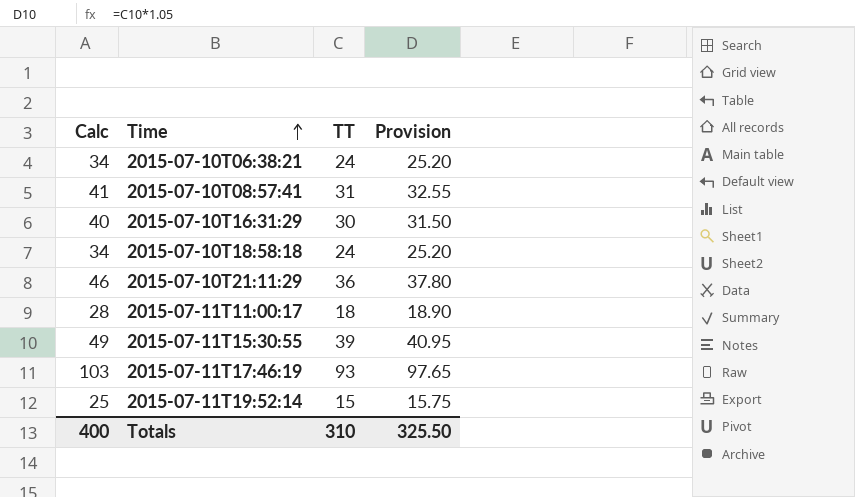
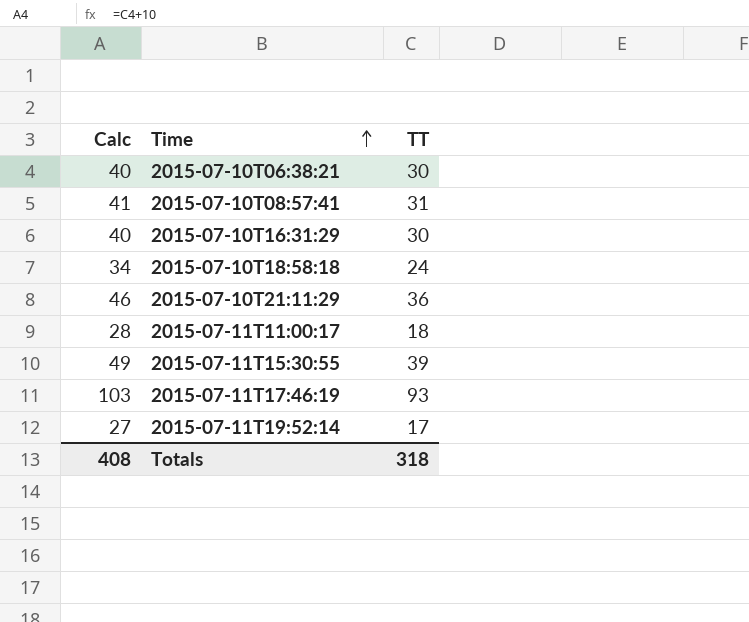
column Provision | formula: [TT] * 1.05 -> none
2015-07-10T06:38:21 | Calc: 34 -> 40
2015-07-10T06:38:21 | TT: 24 -> 30
2015-07-11T19:52:14 | Calc: 25 -> 27
2015-07-11T19:52:14 | TT: 15 -> 17
Totals | Calc: 400 -> 408
Totals | TT: 310 -> 318

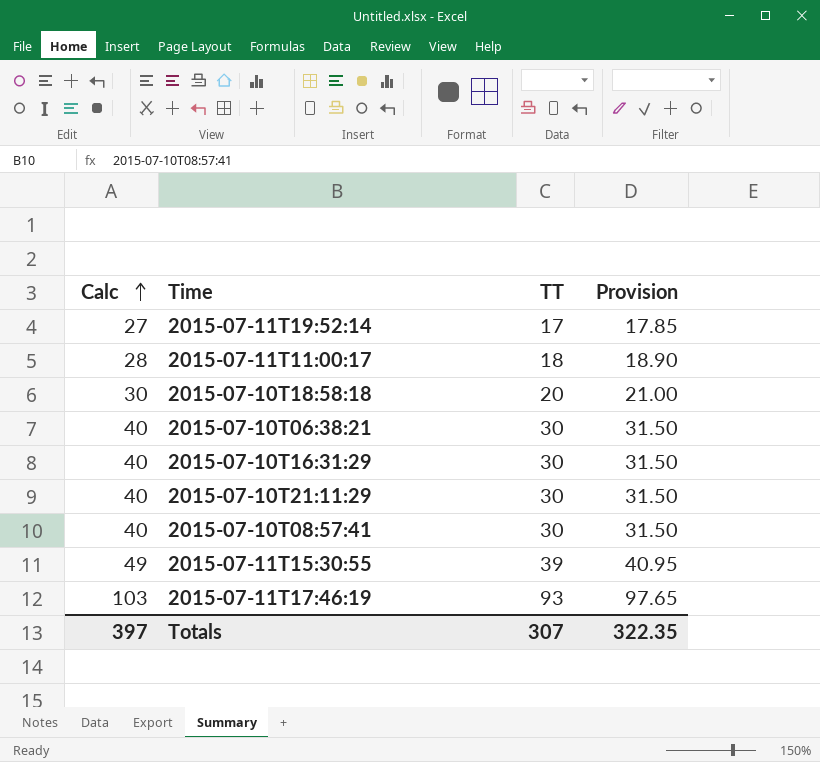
row order: Time ascending -> Calc ascending
column Provision | formula: none -> [TT] * 1.05
2015-07-10T18:58:18 | Calc: 34 -> 30
2015-07-10T18:58:18 | TT: 24 -> 20
2015-07-10T21:11:29 | Calc: 46 -> 40
2015-07-10T21:11:29 | TT: 36 -> 30
2015-07-10T08:57:41 | Calc: 41 -> 40
2015-07-10T08:57:41 | TT: 31 -> 30
Totals | Calc: 408 -> 397
Totals | TT: 318 -> 307

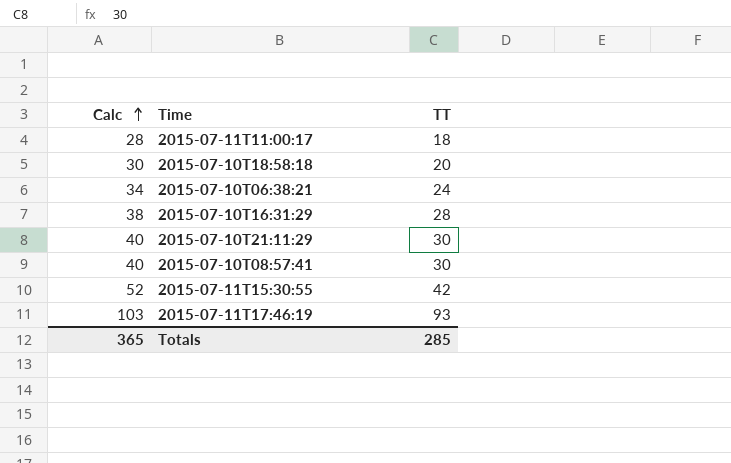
column Provision | formula: [TT] * 1.05 -> none
row 2015-07-11T19:52:14: 27 | 17 | 17.85 -> none
2015-07-10T06:38:21 | Calc: 40 -> 34
2015-07-10T06:38:21 | TT: 30 -> 24
2015-07-10T16:31:29 | Calc: 40 -> 38
2015-07-10T16:31:29 | TT: 30 -> 28
2015-07-11T15:30:55 | Calc: 49 -> 52
2015-07-11T15:30:55 | TT: 39 -> 42
Totals | Calc: 397 -> 365
Totals | TT: 307 -> 285

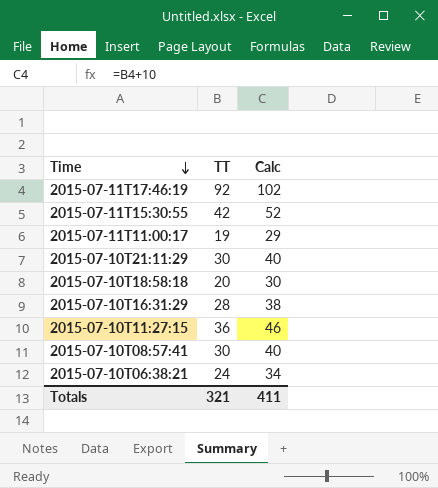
row order: Calc ascending -> Time descending
column Calc | position: 1 -> 3
2015-07-11T17:46:19 | TT: 93 -> 92
2015-07-11T17:46:19 | Calc: 103 -> 102
2015-07-11T11:00:17 | TT: 18 -> 19
2015-07-11T11:00:17 | Calc: 28 -> 29
row 2015-07-10T11:27:15: none -> 36 | 46
Totals | TT: 285 -> 321
Totals | Calc: 365 -> 411

